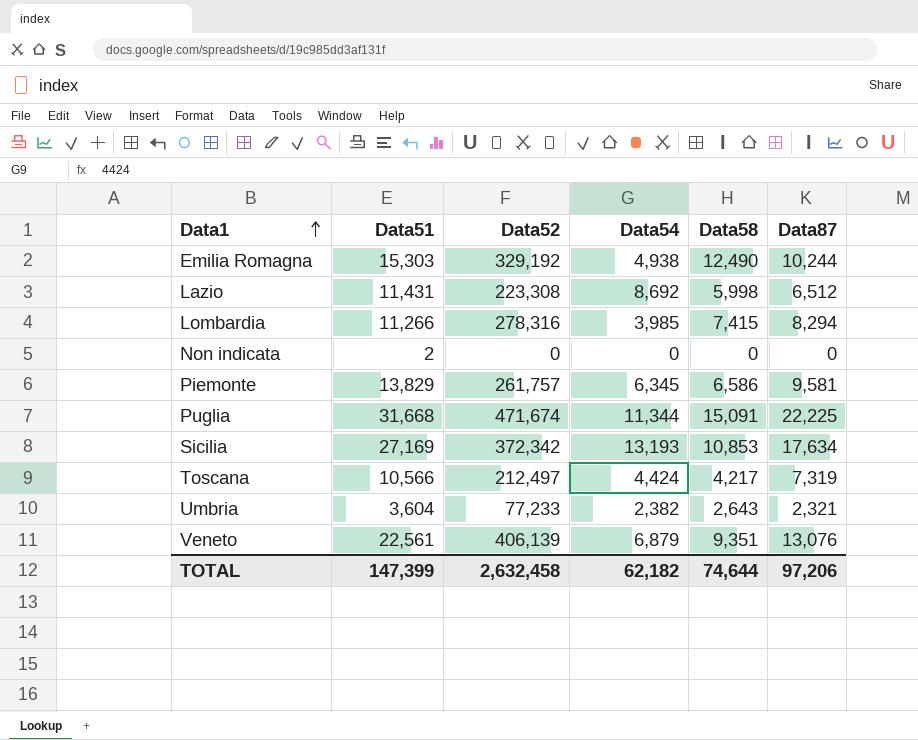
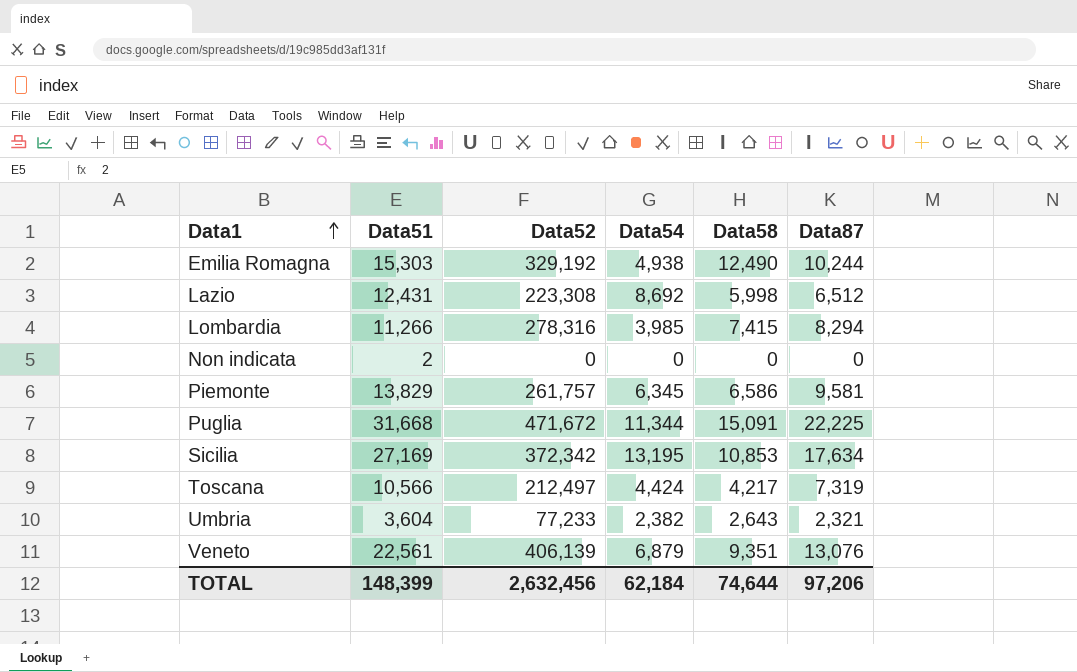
Lazio | Data51: 11,431 -> 12,431
Puglia | Data52: 471,674 -> 471,672
Sicilia | Data54: 13,193 -> 13,195
TOTAL | Data51: 147,399 -> 148,399
TOTAL | Data52: 2,632,458 -> 2,632,456
TOTAL | Data54: 62,182 -> 62,184

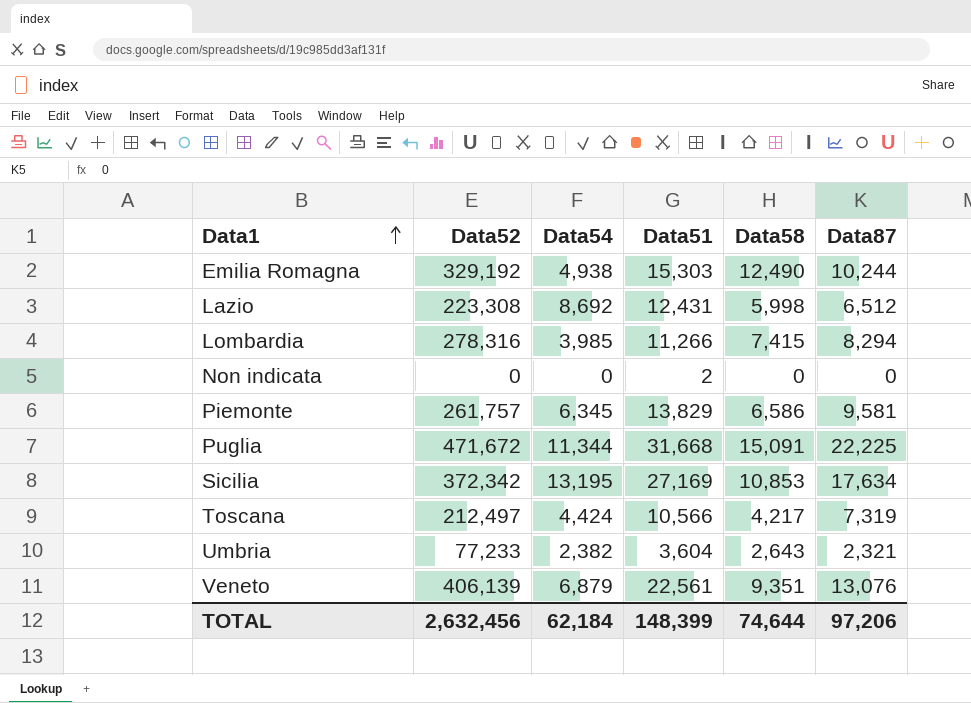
column Data51 | position: 2 -> 4

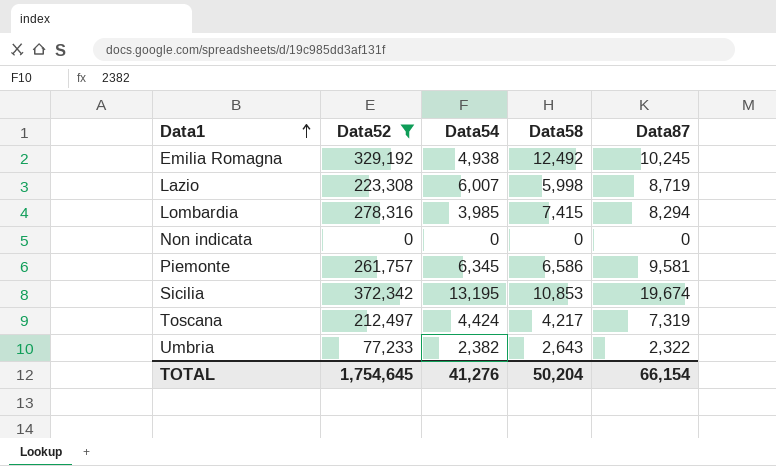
filter: none -> Data52 <= 372,342
column Data51 | position: 4 -> none
Emilia Romagna | Data58: 12,490 -> 12,492
Emilia Romagna | Data87: 10,244 -> 10,245
Lazio | Data54: 8,692 -> 6,007
Lazio | Data87: 6,512 -> 8,719
Sicilia | Data87: 17,634 -> 19,674
Umbria | Data87: 2,321 -> 2,322
TOTAL | Data52: 2,632,456 -> 1,754,645
TOTAL | Data54: 62,184 -> 41,276
TOTAL | Data58: 74,644 -> 50,204
TOTAL | Data87: 97,206 -> 66,154

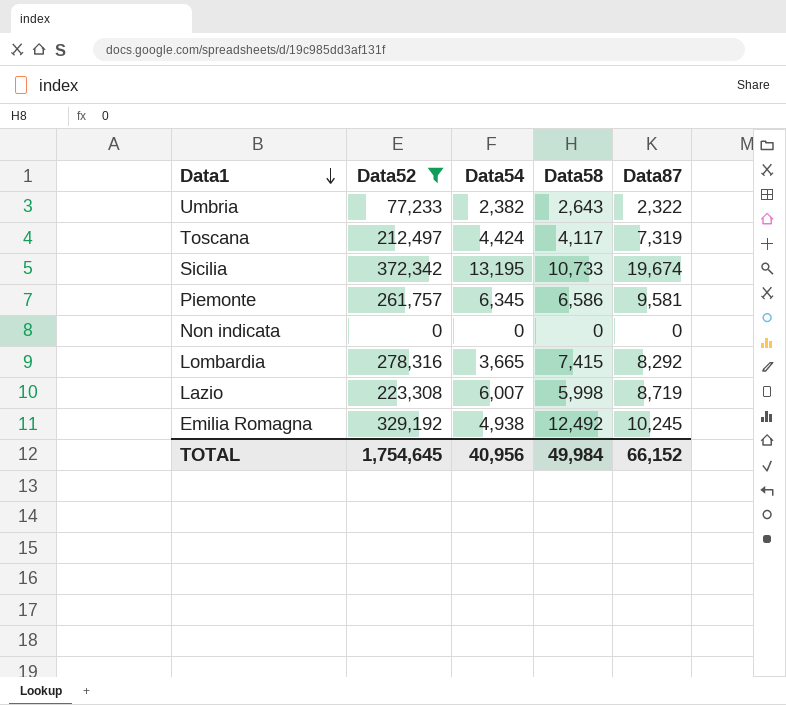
row order: Data1 ascending -> Data1 descending
Toscana | Data58: 4,217 -> 4,117
Sicilia | Data58: 10,853 -> 10,733
Lombardia | Data54: 3,985 -> 3,665
Lombardia | Data87: 8,294 -> 8,292
TOTAL | Data54: 41,276 -> 40,956
TOTAL | Data58: 50,204 -> 49,984
TOTAL | Data87: 66,154 -> 66,152

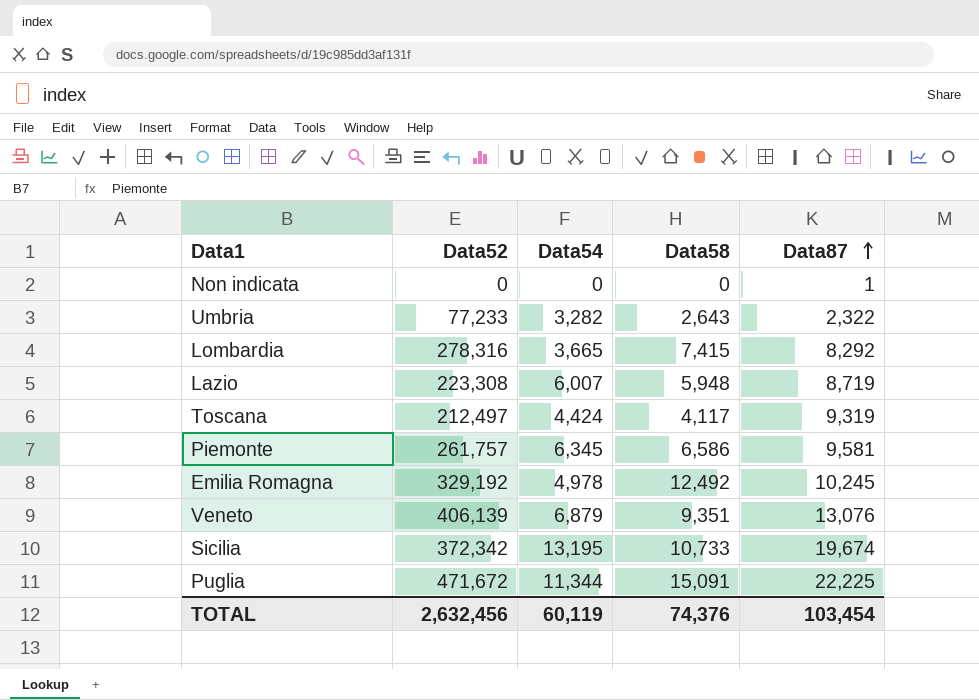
filter: Data52 <= 372,342 -> none
row order: Data1 descending -> Data87 ascending
Non indicata | Data87: 0 -> 1
Umbria | Data54: 2,382 -> 3,282
Lazio | Data58: 5,998 -> 5,948
Toscana | Data87: 7,319 -> 9,319
Emilia Romagna | Data54: 4,938 -> 4,978
TOTAL | Data52: 1,754,645 -> 2,632,456
TOTAL | Data54: 40,956 -> 60,119
TOTAL | Data58: 49,984 -> 74,376
TOTAL | Data87: 66,152 -> 103,454

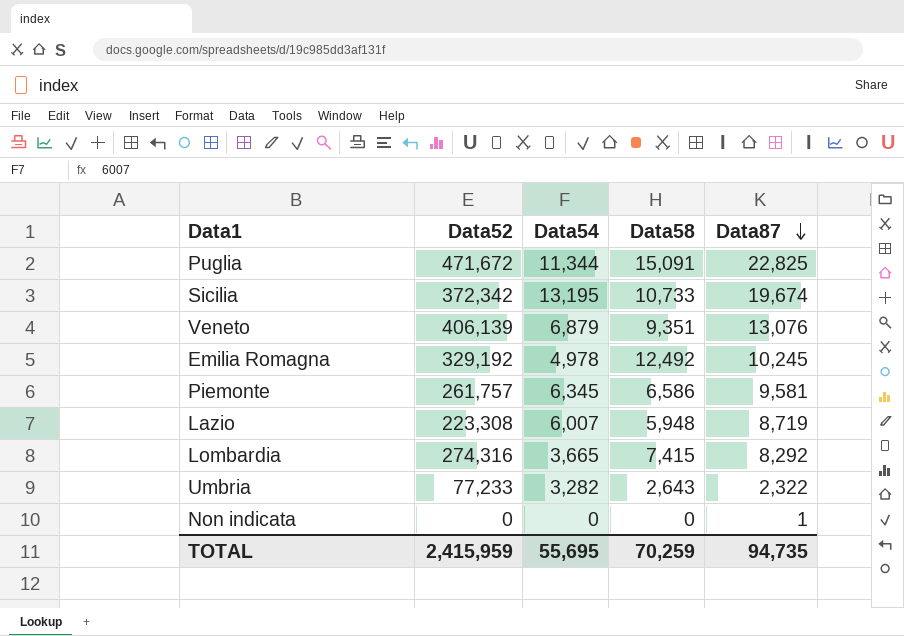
row order: Data87 ascending -> Data87 descending
row Toscana: 212,497 | 4,424 | 4,117 | 9,319 -> none
Puglia | Data87: 22,225 -> 22,825
Lombardia | Data52: 278,316 -> 274,316
TOTAL | Data52: 2,632,456 -> 2,415,959
TOTAL | Data54: 60,119 -> 55,695
TOTAL | Data58: 74,376 -> 70,259
TOTAL | Data87: 103,454 -> 94,735

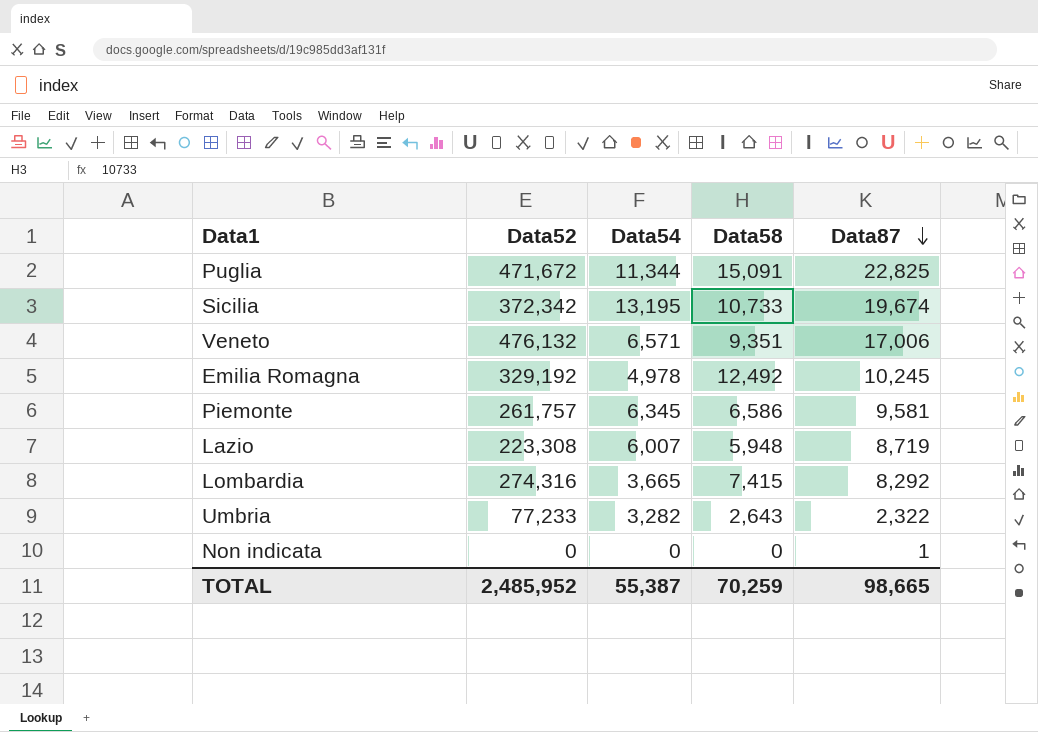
Veneto | Data52: 406,139 -> 476,132
Veneto | Data54: 6,879 -> 6,571
Veneto | Data87: 13,076 -> 17,006
TOTAL | Data52: 2,415,959 -> 2,485,952
TOTAL | Data54: 55,695 -> 55,387
TOTAL | Data87: 94,735 -> 98,665

